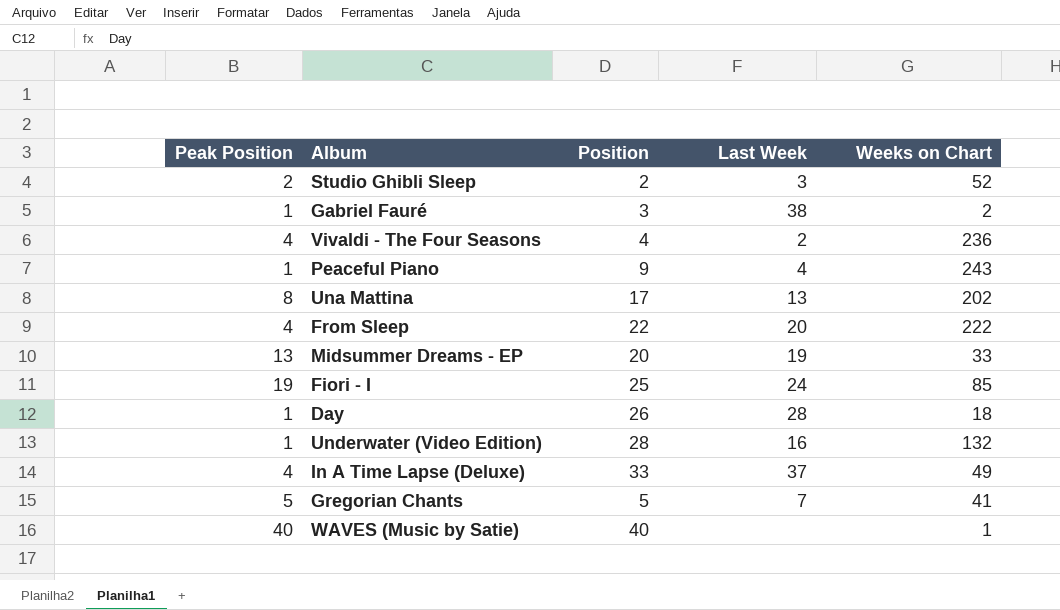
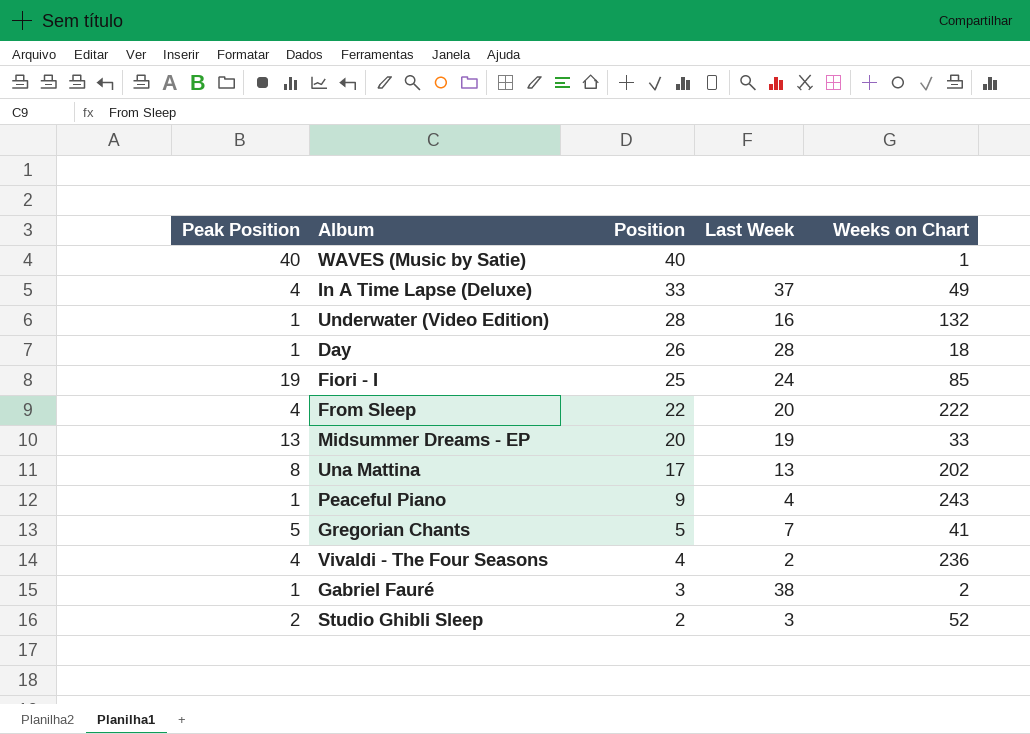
row order: none -> Position descending

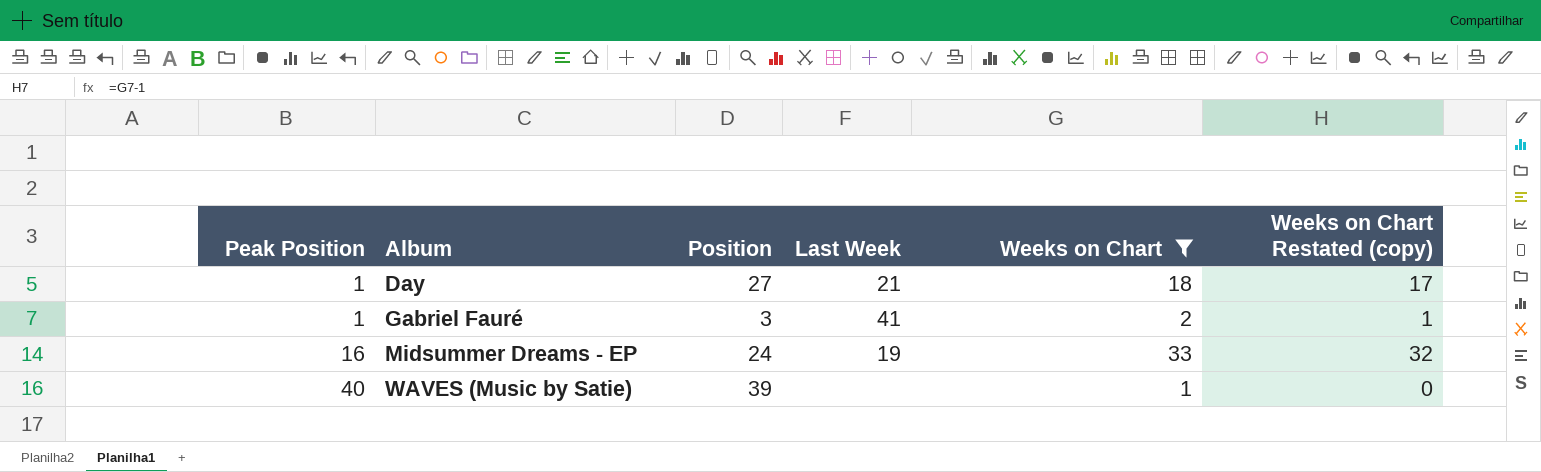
filter: none -> Weeks on Chart <= 33
row order: Position descending -> Peak Position ascending
column Weeks on Chart Restated (copy) | formula: none -> [Weeks on Chart] - 1
Day | Position: 26 -> 27
Day | Last Week: 28 -> 21
Gabriel Fauré | Last Week: 38 -> 41
Midsummer Dreams - EP | Peak Position: 13 -> 16
Midsummer Dreams - EP | Position: 20 -> 24
WAVES (Music by Satie) | Position: 40 -> 39

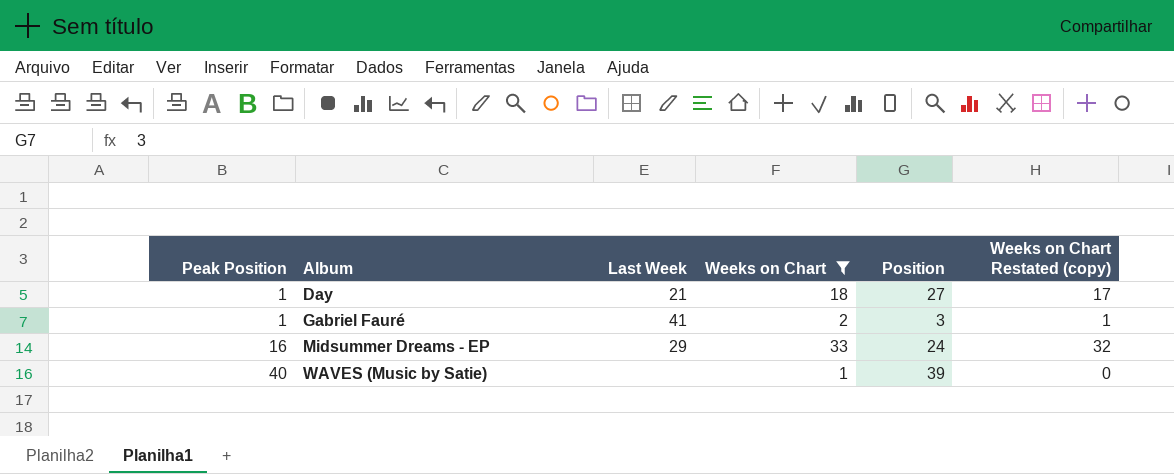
column Position | position: 3 -> 5
Midsummer Dreams - EP | Last Week: 19 -> 29

